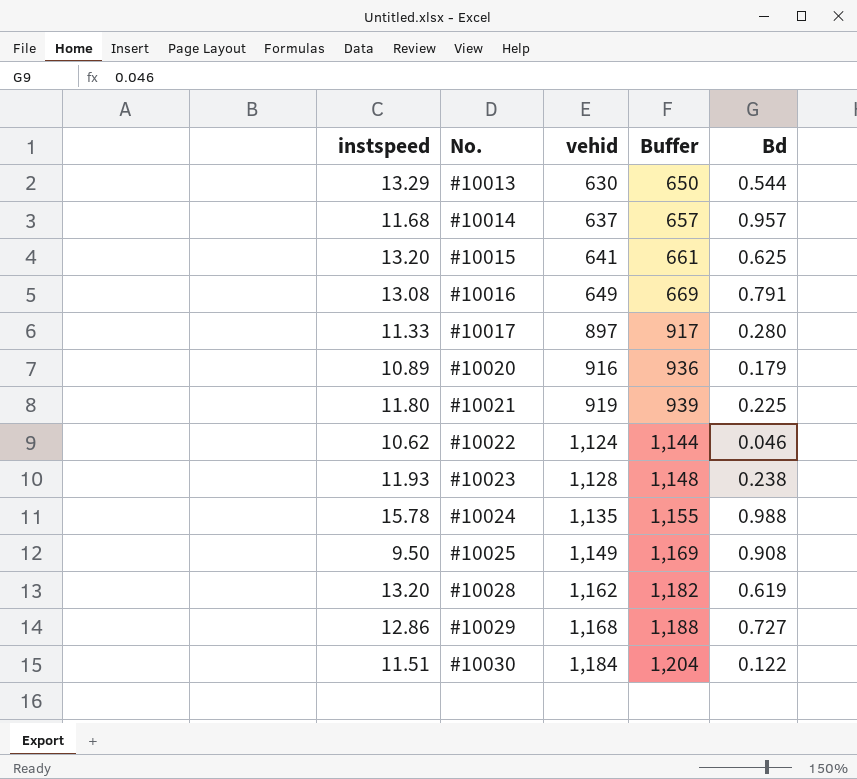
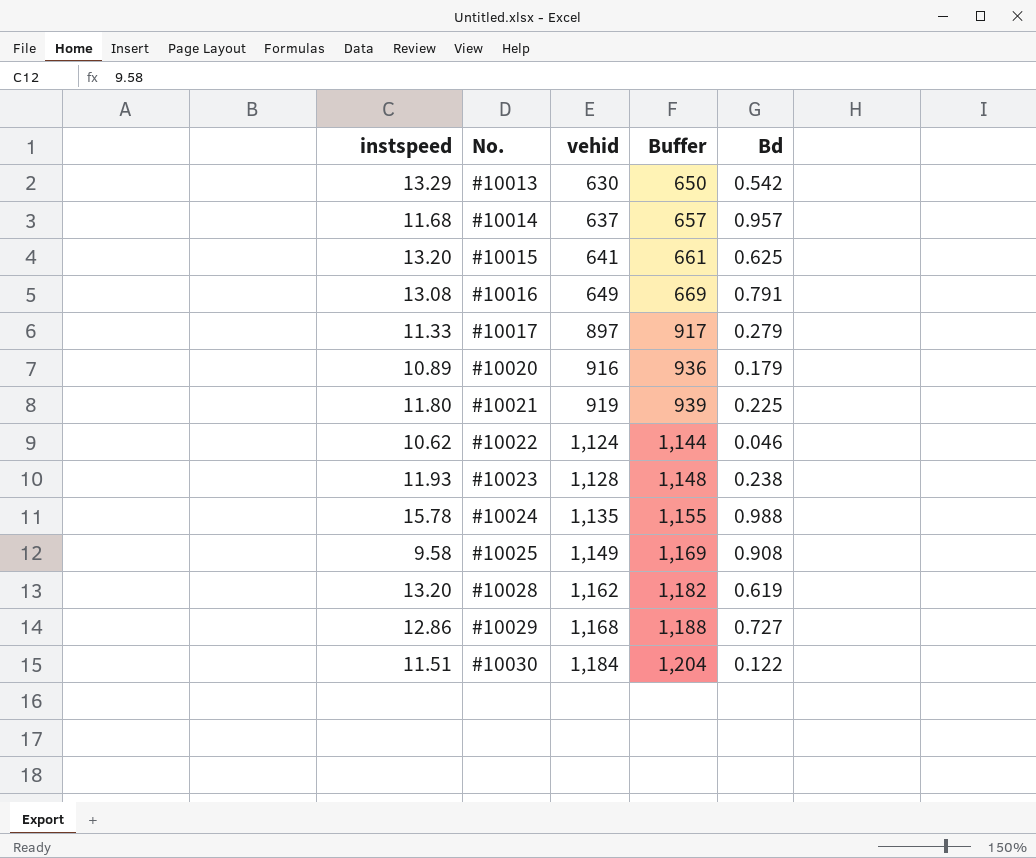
#10013 | Bd: 0.544 -> 0.542
#10017 | Bd: 0.280 -> 0.279
#10025 | instspeed: 9.50 -> 9.58

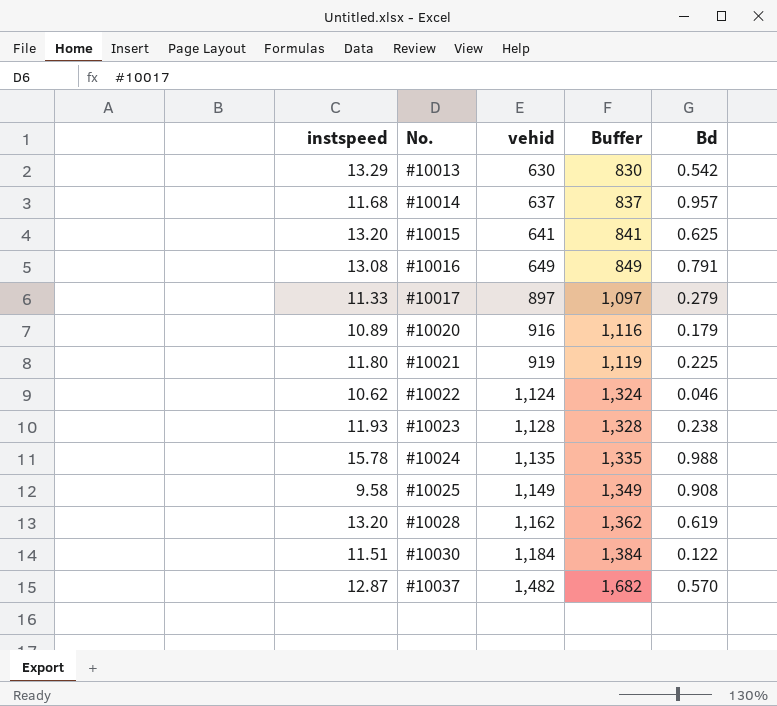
column Buffer | formula: [vehid] + 20 -> [vehid] + 200
row #10029: 12.86 | 1,168 | 1,188 | 0.727 -> none
row #10037: none -> 12.87 | 1,482 | 1,682 | 0.570

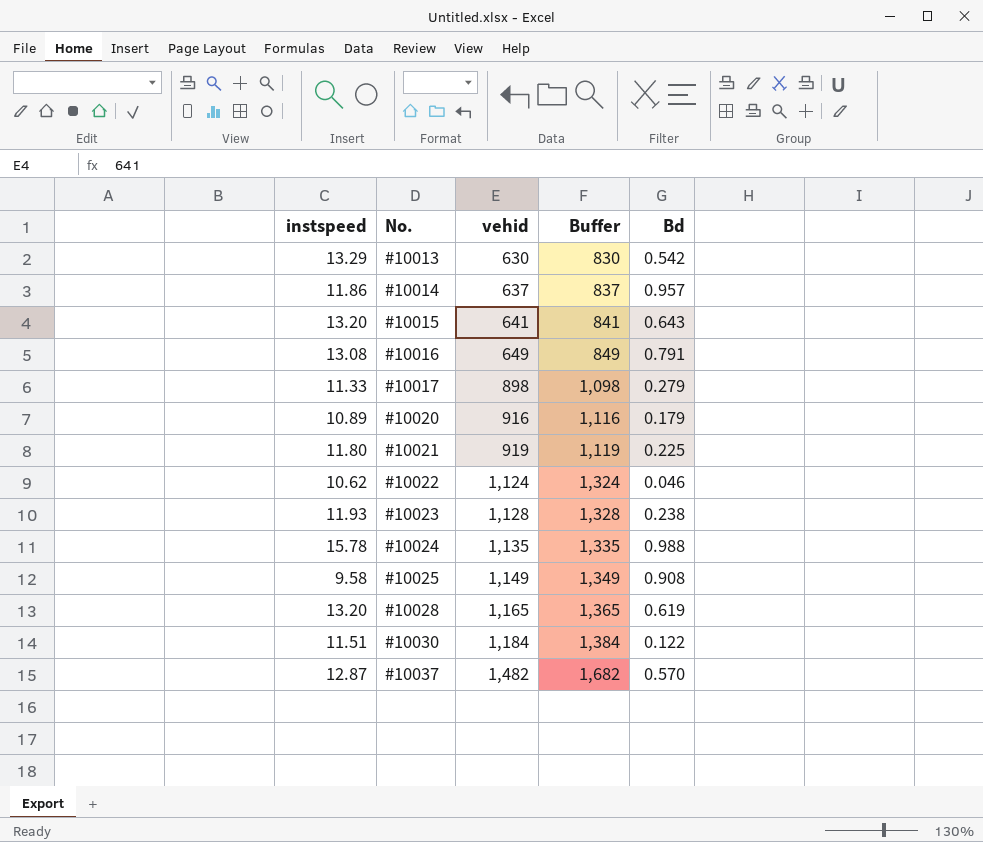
#10014 | instspeed: 11.68 -> 11.86
#10015 | Bd: 0.625 -> 0.643
#10017 | vehid: 897 -> 898
#10017 | Buffer: 1,097 -> 1,098
#10028 | vehid: 1,162 -> 1,165
#10028 | Buffer: 1,362 -> 1,365

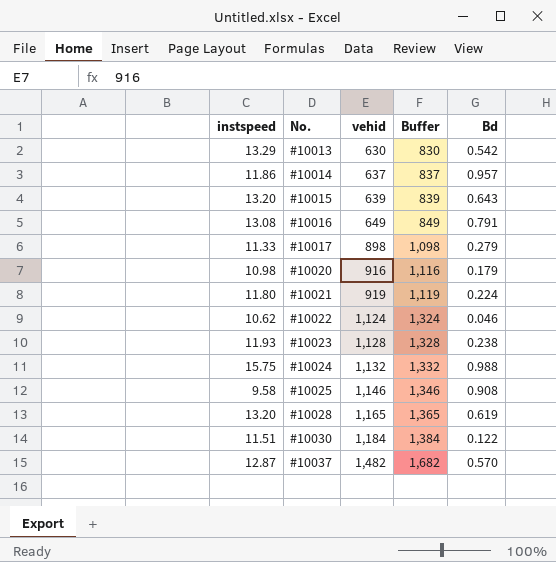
#10015 | vehid: 641 -> 639
#10015 | Buffer: 841 -> 839
#10020 | instspeed: 10.89 -> 10.98
#10021 | Bd: 0.225 -> 0.224
#10024 | instspeed: 15.78 -> 15.75
#10024 | vehid: 1,135 -> 1,132
#10024 | Buffer: 1,335 -> 1,332
#10025 | vehid: 1,149 -> 1,146
#10025 | Buffer: 1,349 -> 1,346

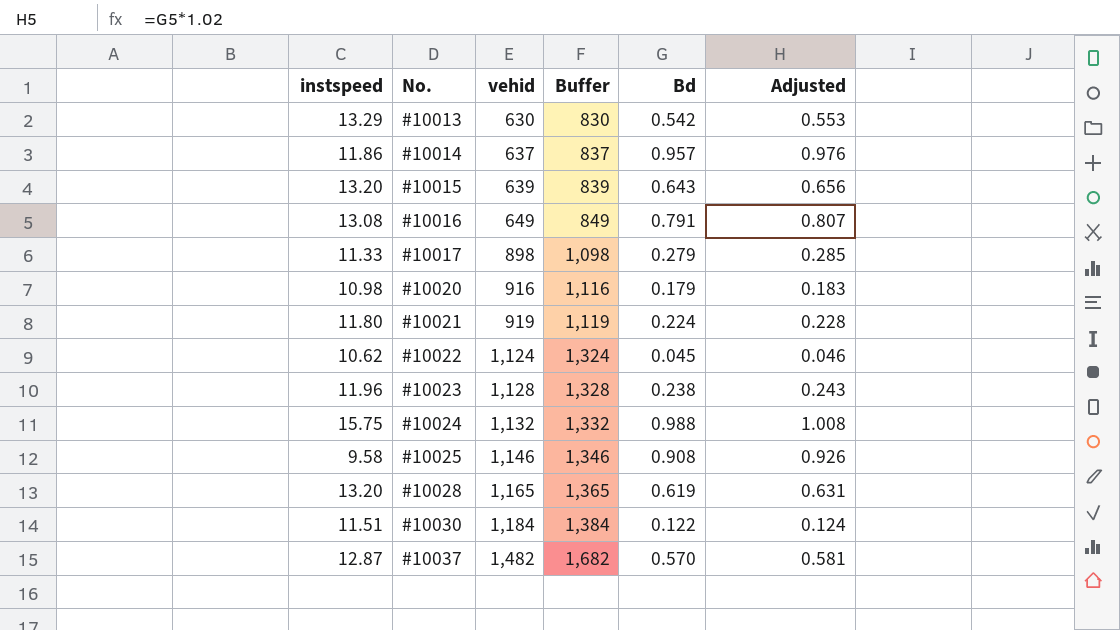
column Adjusted | formula: none -> [Bd] * 1.02
#10022 | Bd: 0.046 -> 0.045
#10023 | instspeed: 11.93 -> 11.96

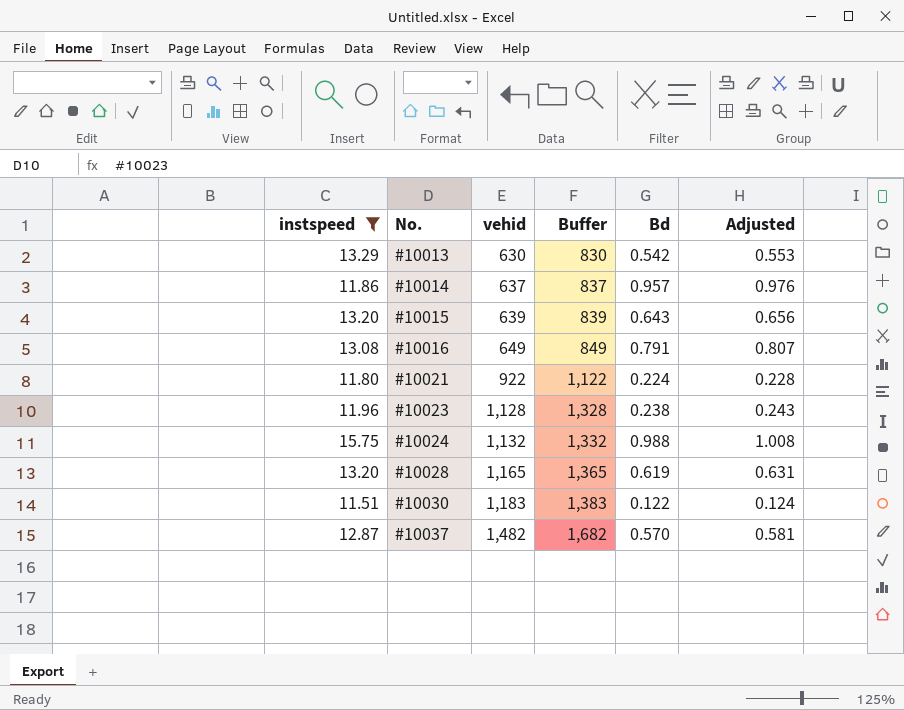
filter: none -> instspeed >= 11.51
#10021 | vehid: 919 -> 922
#10021 | Buffer: 1,119 -> 1,122
#10030 | vehid: 1,184 -> 1,183
#10030 | Buffer: 1,384 -> 1,383

